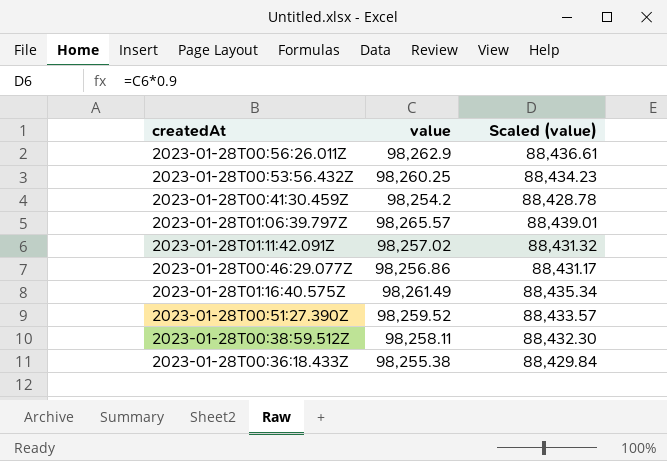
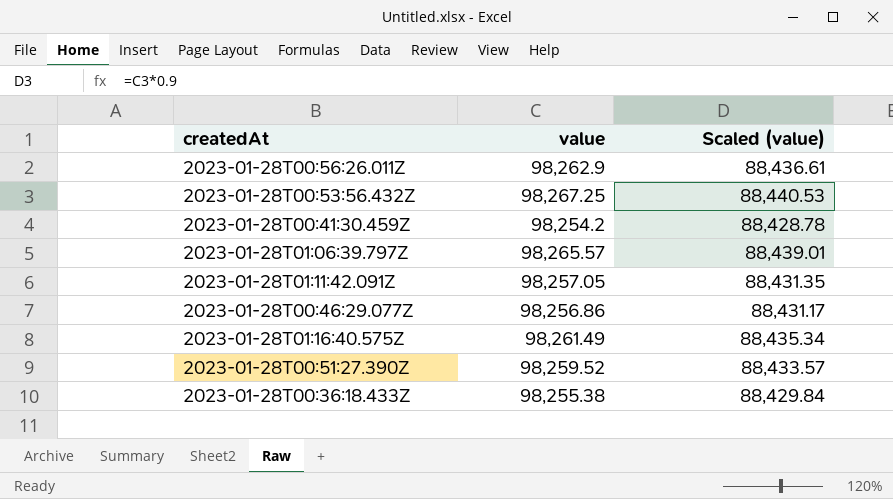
row 2023-01-28T00:38:59.512Z: 98,258.11 | 88,432.30 -> none
2023-01-28T00:53:56.432Z | value: 98,260.25 -> 98,267.25
2023-01-28T00:53:56.432Z | Scaled (value): 88,434.23 -> 88,440.53
2023-01-28T01:11:42.091Z | value: 98,257.02 -> 98,257.05
2023-01-28T01:11:42.091Z | Scaled (value): 88,431.32 -> 88,431.35

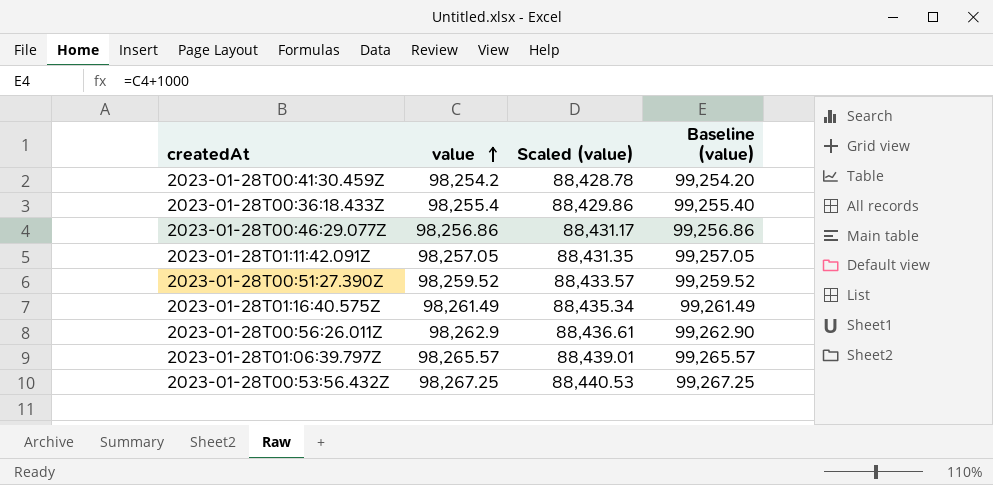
row order: none -> value ascending
column Baseline (value) | formula: none -> [value] + 1000
2023-01-28T00:36:18.433Z | value: 98,255.38 -> 98,255.4
2023-01-28T00:36:18.433Z | Scaled (value): 88,429.84 -> 88,429.86

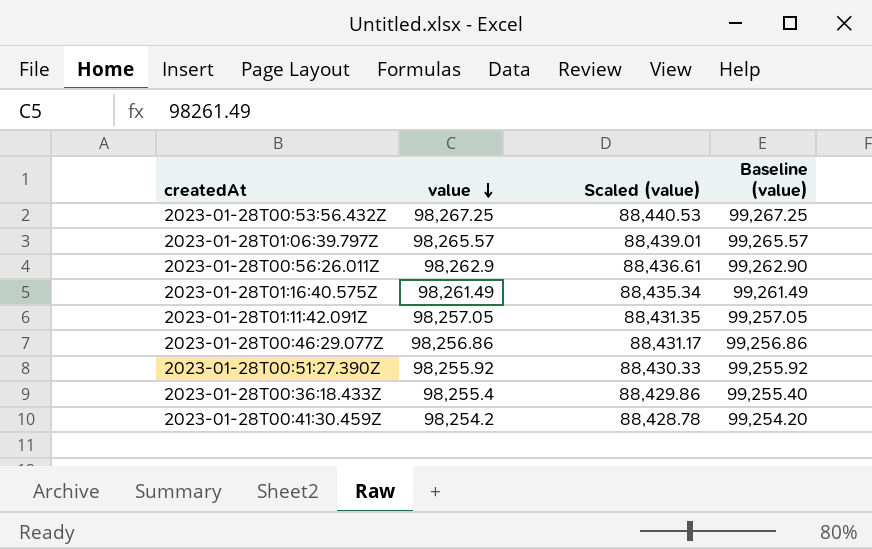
row order: value ascending -> value descending
2023-01-28T00:51:27.390Z | value: 98,259.52 -> 98,255.92
2023-01-28T00:51:27.390Z | Scaled (value): 88,433.57 -> 88,430.33
2023-01-28T00:51:27.390Z | Baseline (value): 99,259.52 -> 99,255.92

